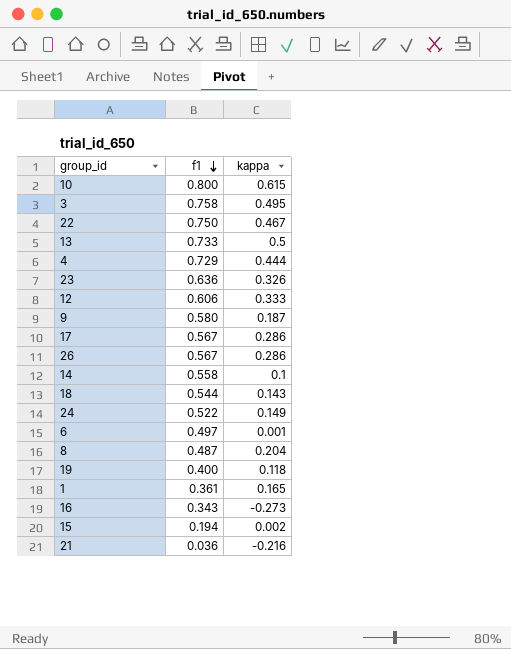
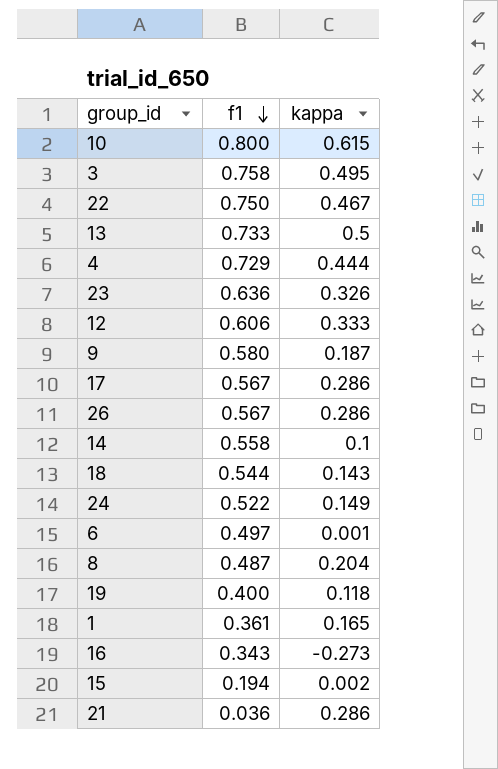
21 | kappa: -0.216 -> 0.286

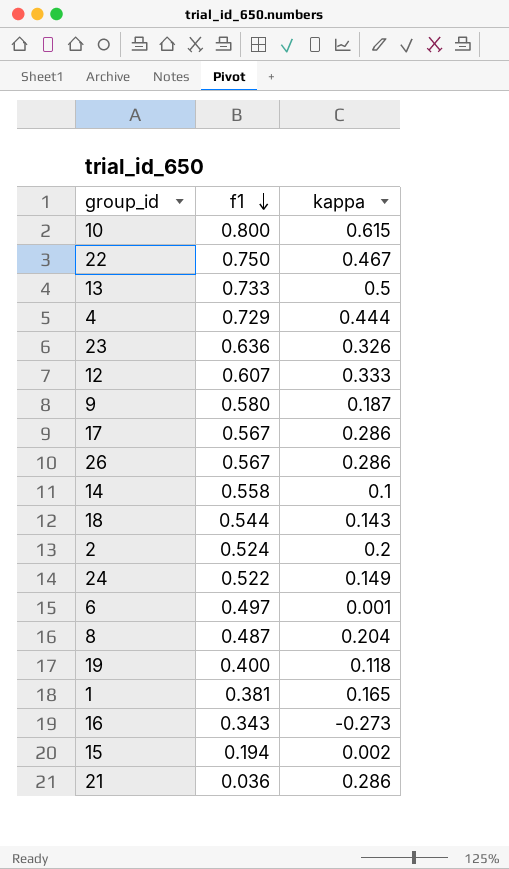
row 3: 0.758 | 0.495 -> none
12 | f1: 0.606 -> 0.607
row 2: none -> 0.524 | 0.2
1 | f1: 0.361 -> 0.381

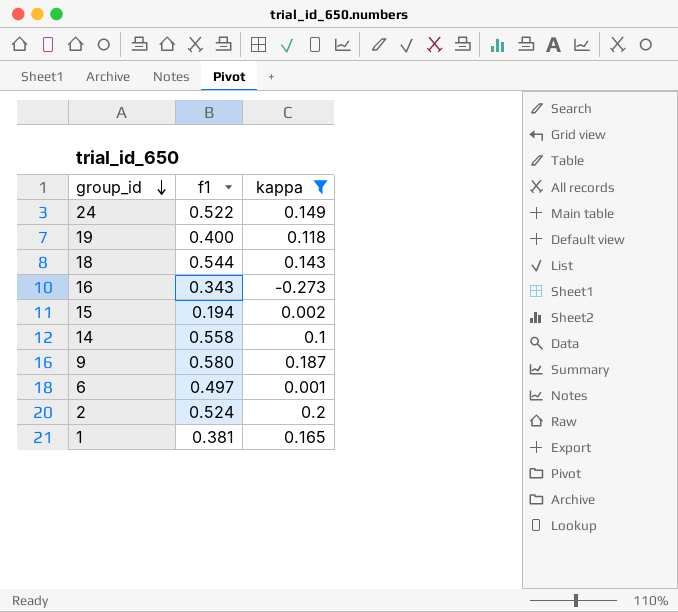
filter: none -> kappa <= 0.2
row order: f1 descending -> group_id descending

